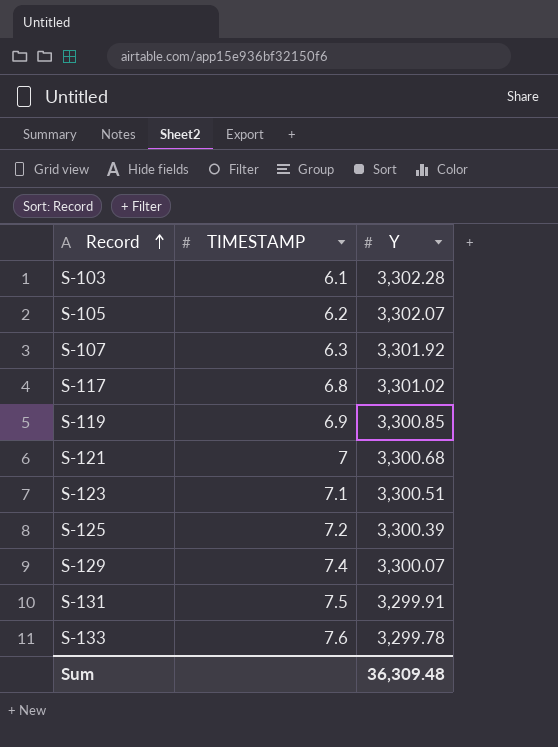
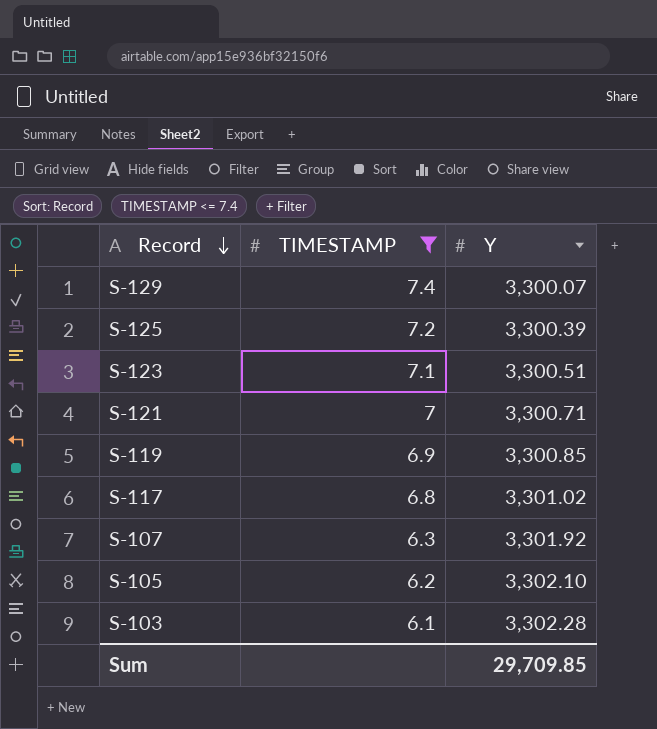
filter: none -> TIMESTAMP <= 7.4
row order: Record ascending -> Record descending
S-121 | Y: 3,300.68 -> 3,300.71
S-105 | Y: 3,302.07 -> 3,302.10
Sum | Y: 36,309.48 -> 29,709.85

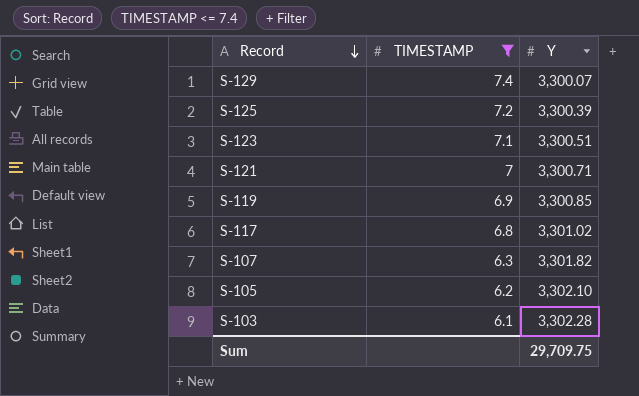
S-107 | Y: 3,301.92 -> 3,301.82
Sum | Y: 29,709.85 -> 29,709.75

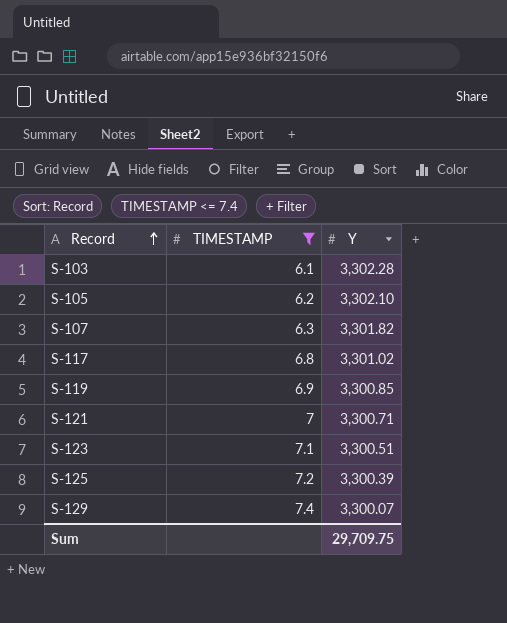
row order: Record descending -> Record ascending

